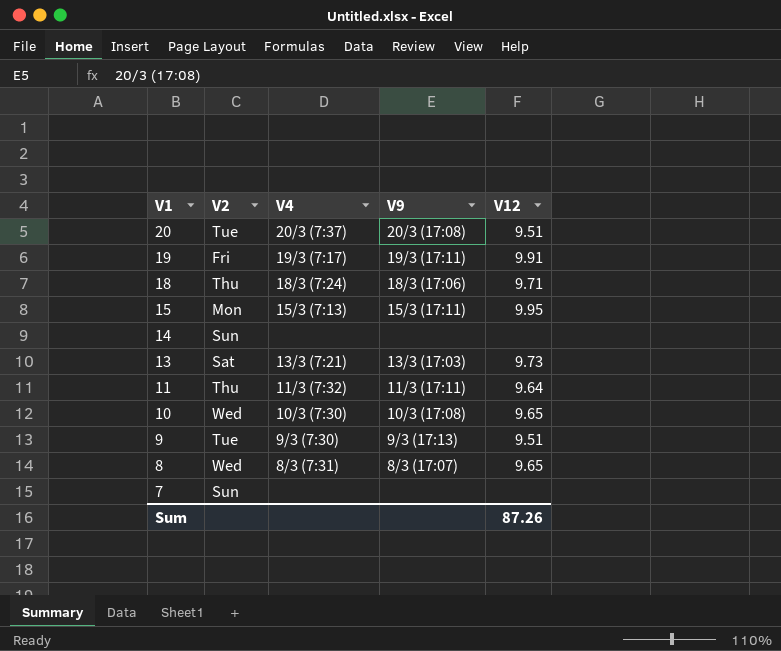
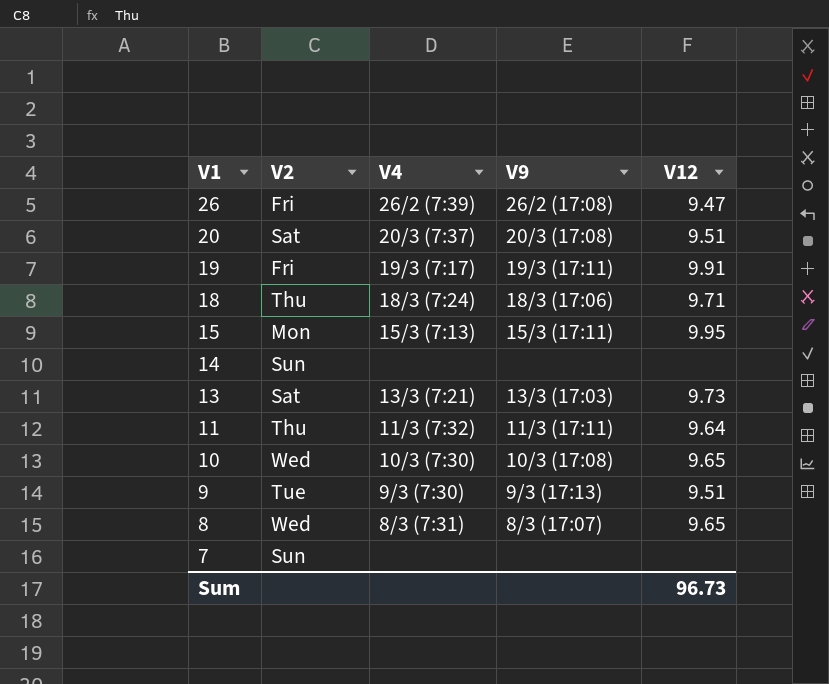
row 26: none -> Fri | 26/2 (7:39) | 26/2 (17:08) | 9.47
20 | V2: Tue -> Sat
Sum | V12: 87.26 -> 96.73

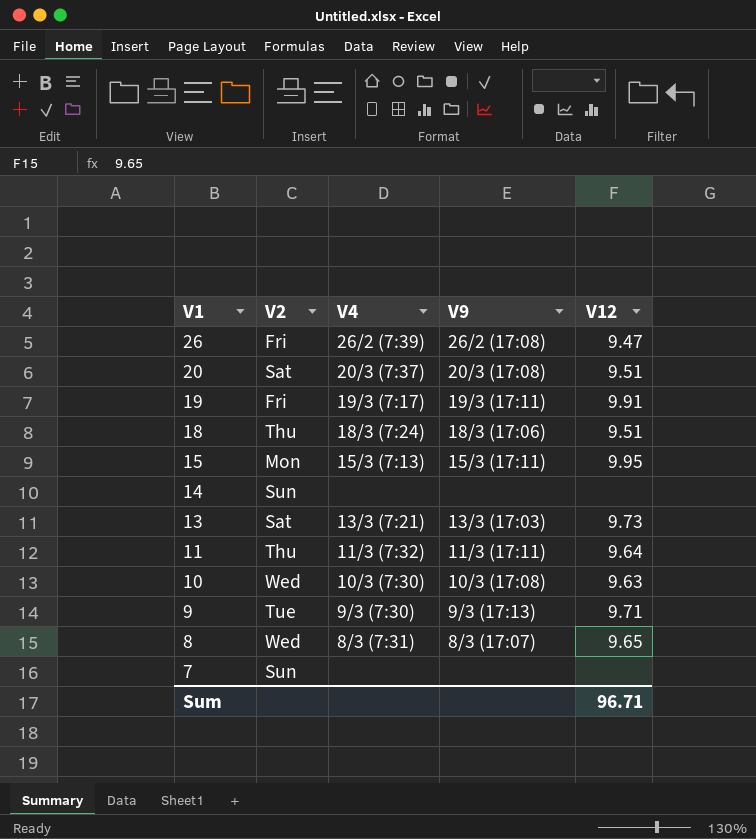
18 | V12: 9.71 -> 9.51
10 | V12: 9.65 -> 9.63
9 | V12: 9.51 -> 9.71
Sum | V12: 96.73 -> 96.71

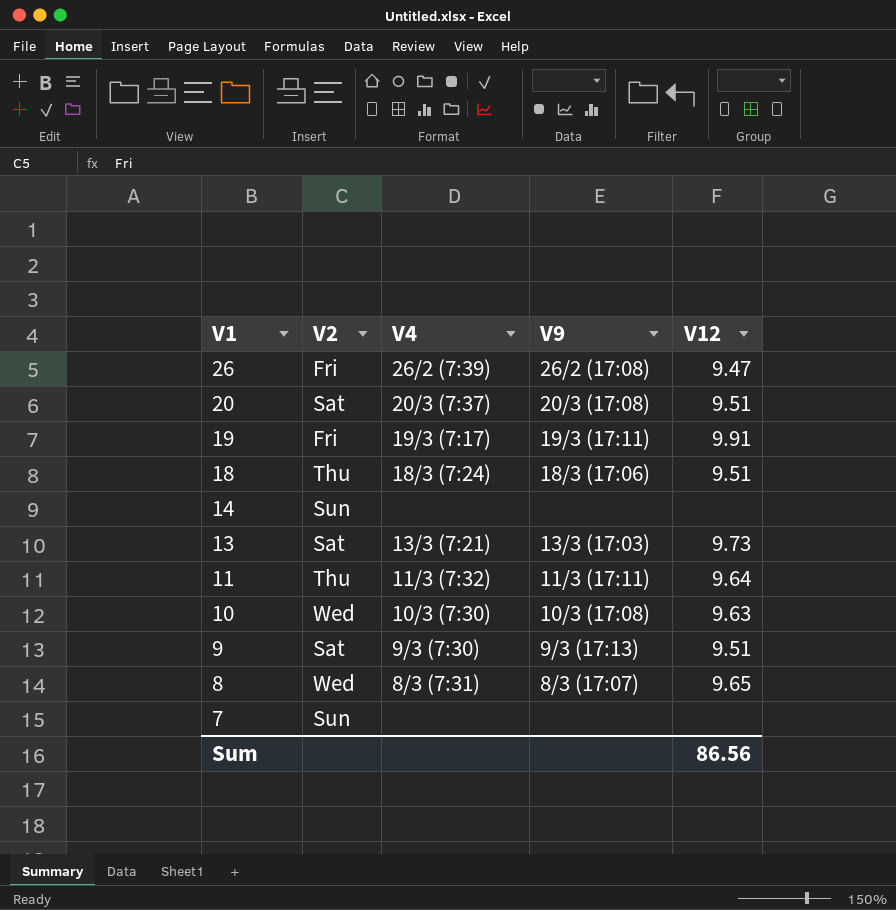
row 15: Mon | 15/3 (7:13) | 15/3 (17:11) | 9.95 -> none
9 | V2: Tue -> Sat
9 | V12: 9.71 -> 9.51
Sum | V12: 96.71 -> 86.56

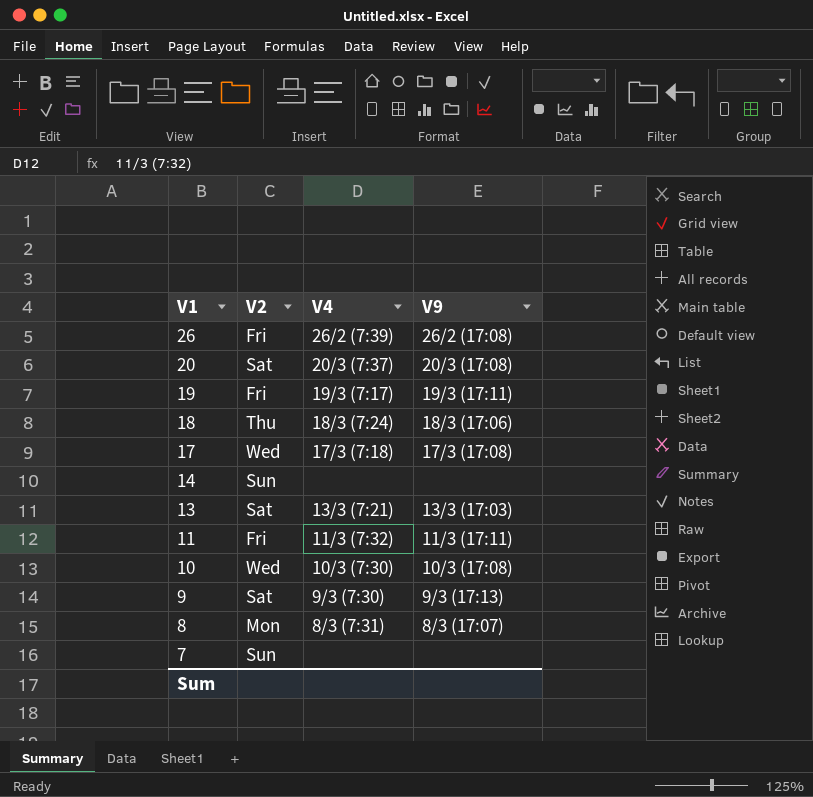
column V12 | position: 5 -> none
row 17: none -> Wed | 17/3 (7:18) | 17/3 (17:08)
11 | V2: Thu -> Fri
8 | V2: Wed -> Mon

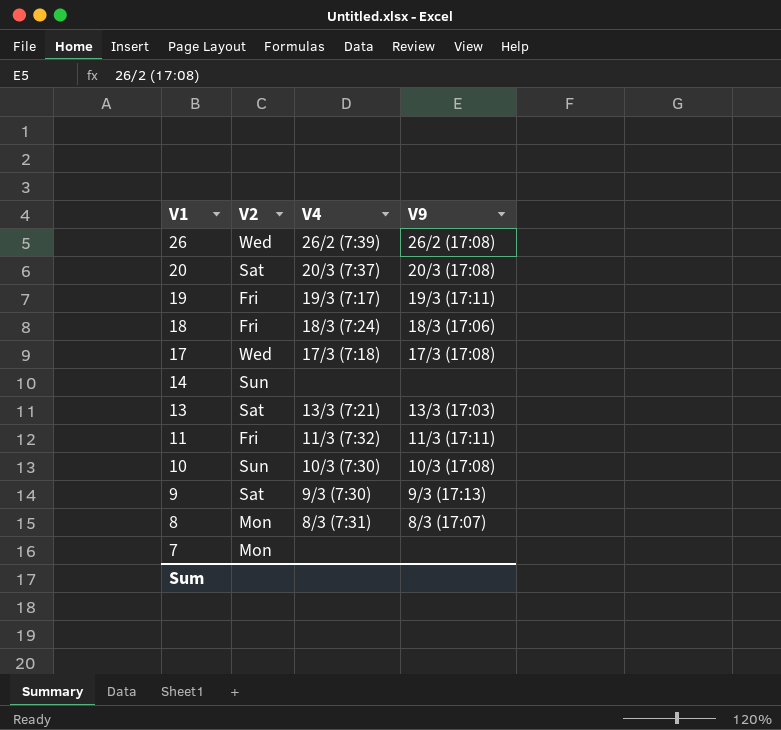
26 | V2: Fri -> Wed
18 | V2: Thu -> Fri
10 | V2: Wed -> Sun
7 | V2: Sun -> Mon

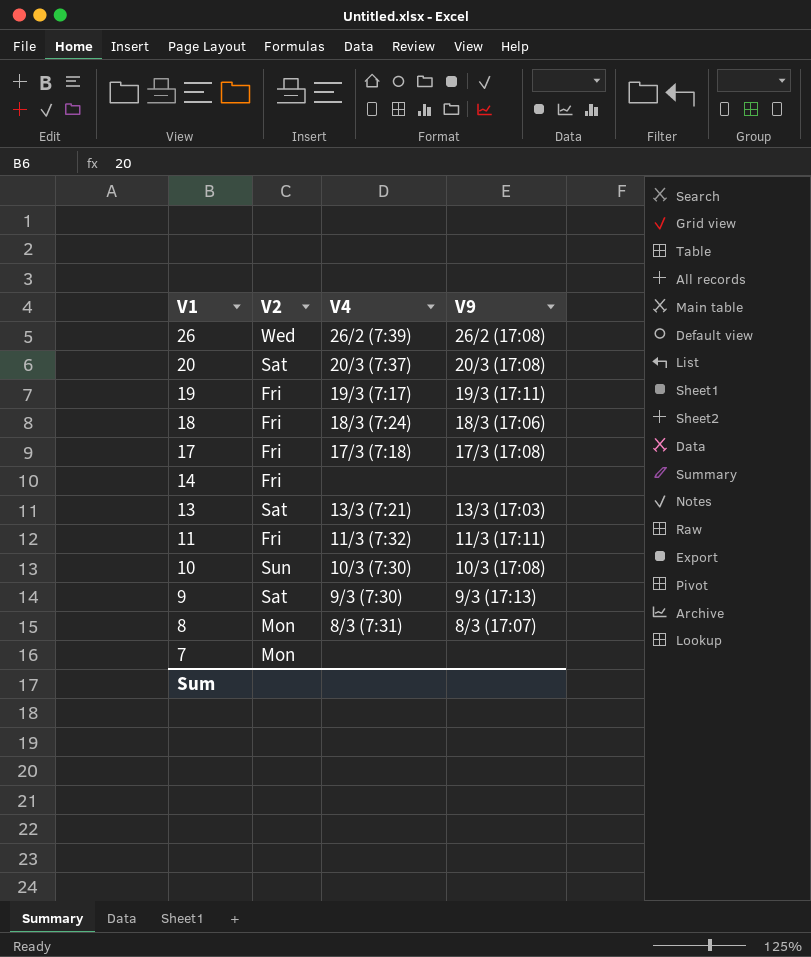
17 | V2: Wed -> Fri
14 | V2: Sun -> Fri

